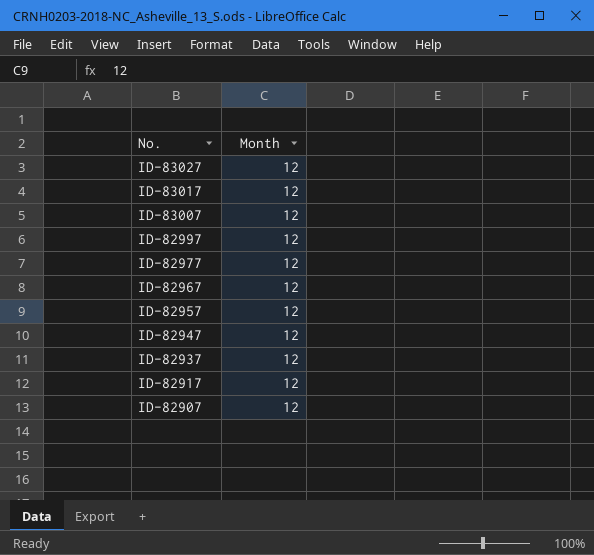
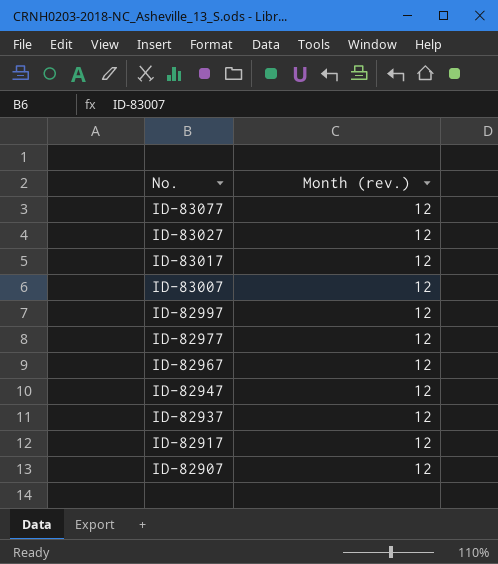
column name: Month -> Month (rev.)
row ID-82957: 12 -> none
row ID-83077: none -> 12

